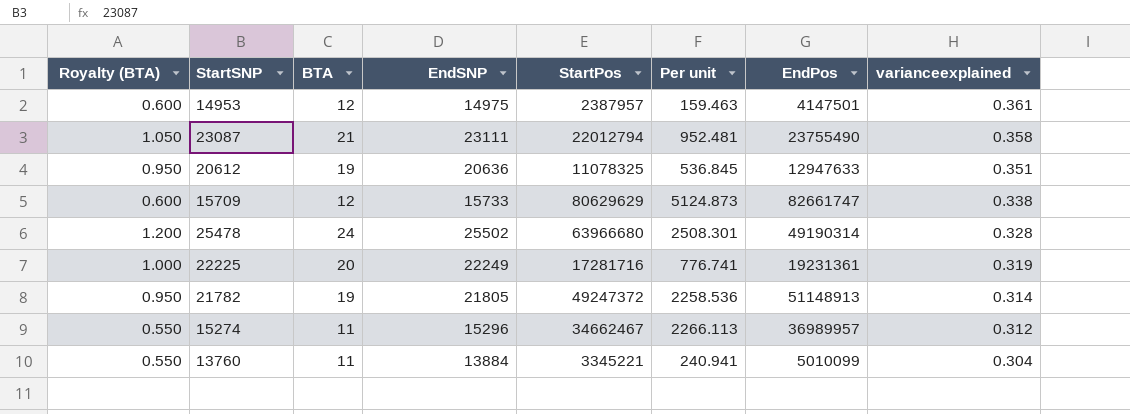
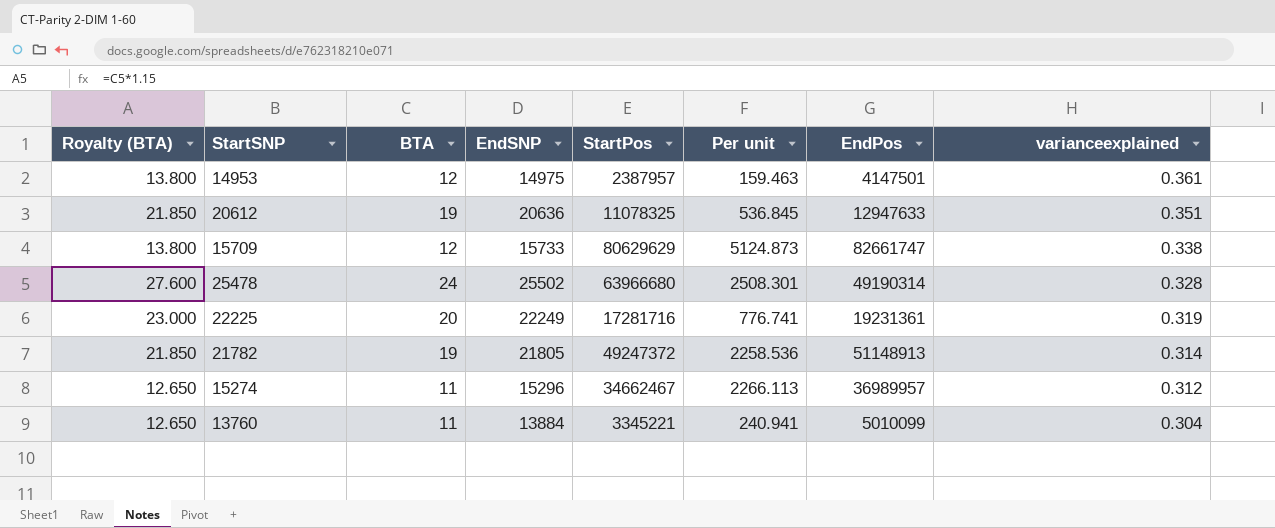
column Royalty (BTA) | formula: [BTA] * 0.05 -> [BTA] * 1.15
row 23087: 1.050 | 21 | 23111 | 22012794 | 952.481 | 23755490 | 0.358 -> none

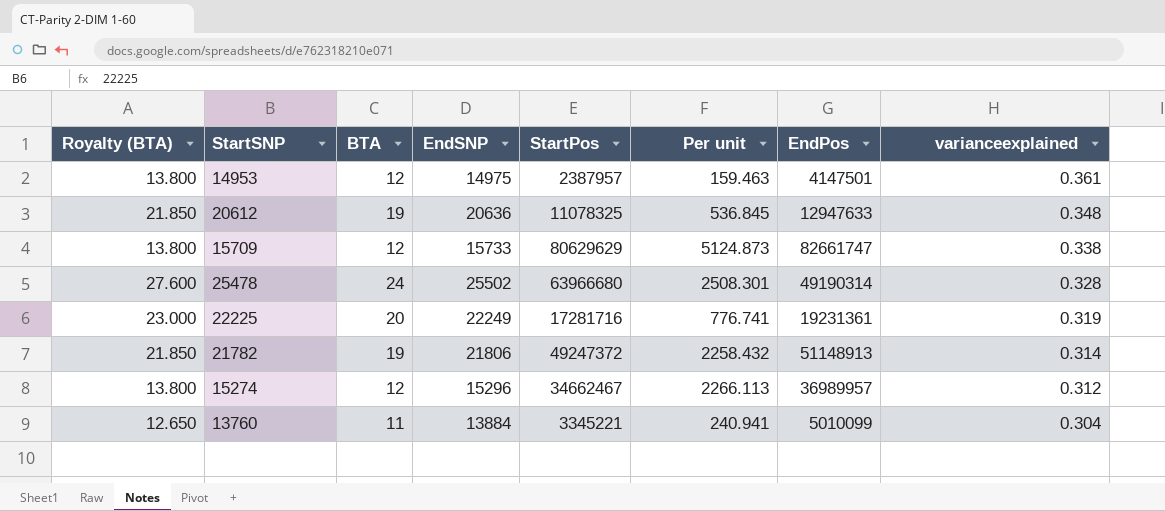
20612 | varianceexplained: 0.351 -> 0.348
21782 | EndSNP: 21805 -> 21806
21782 | Per unit: 2258.536 -> 2258.432
15274 | Royalty (BTA): 12.650 -> 13.800
15274 | BTA: 11 -> 12

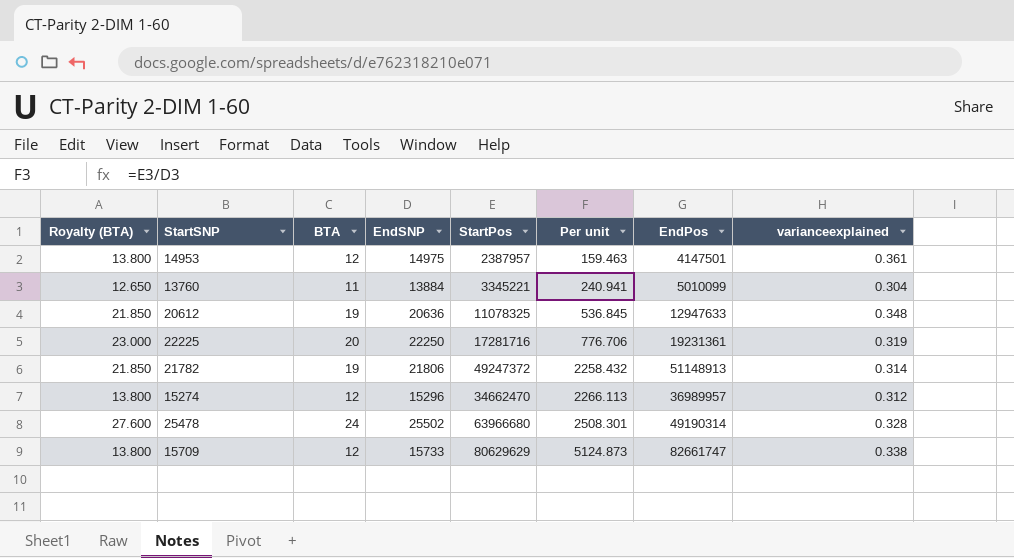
row order: varianceexplained descending -> Per unit ascending
22225 | EndSNP: 22249 -> 22250
22225 | Per unit: 776.741 -> 776.706
15274 | StartPos: 34662467 -> 34662470

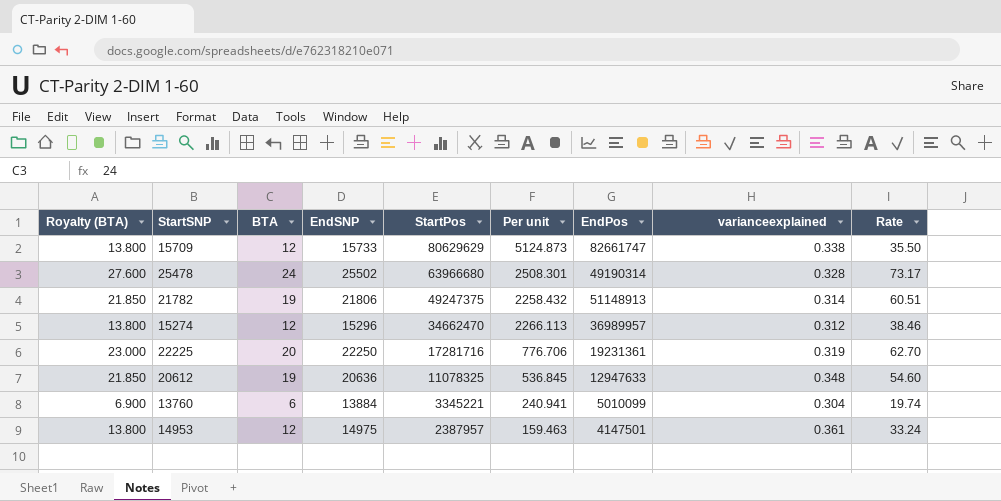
row order: Per unit ascending -> StartPos descending
column Rate | formula: none -> [BTA] / [varianceexplained]
21782 | StartPos: 49247372 -> 49247375
13760 | Royalty (BTA): 12.650 -> 6.900
13760 | BTA: 11 -> 6

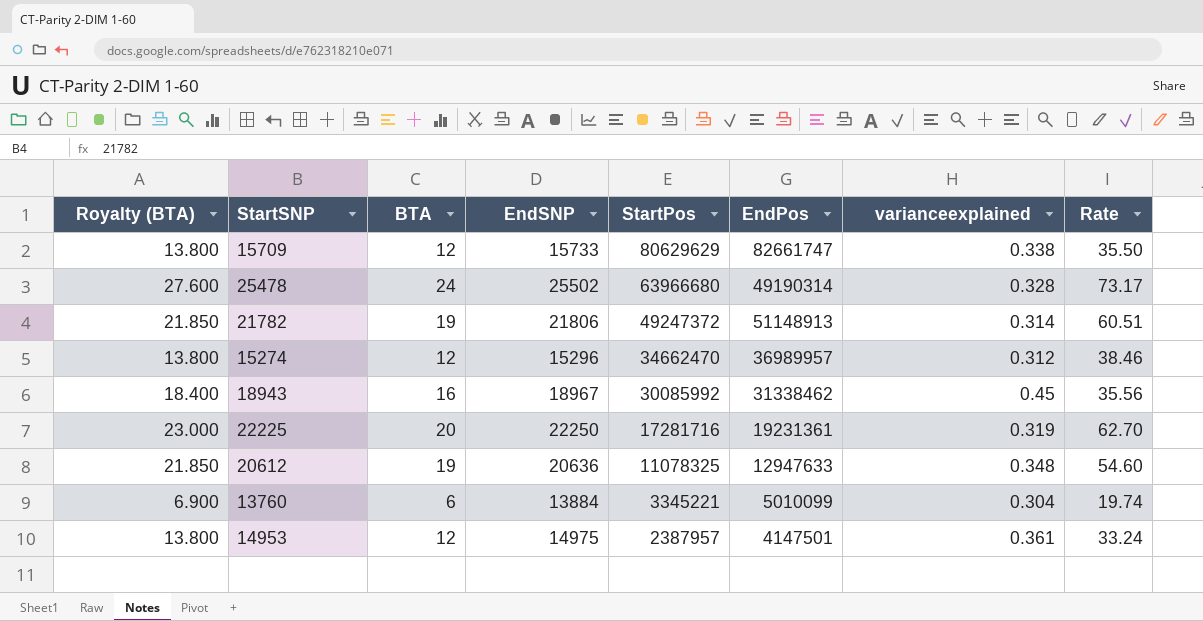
column Per unit | formula: [StartPos] / [EndSNP] -> none
21782 | StartPos: 49247375 -> 49247372
row 18943: none -> 18.400 | 16 | 18967 | 30085992 | 31338462 | 0.45 | 35.56

